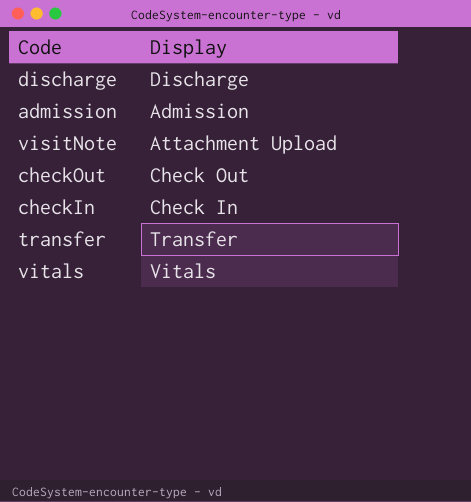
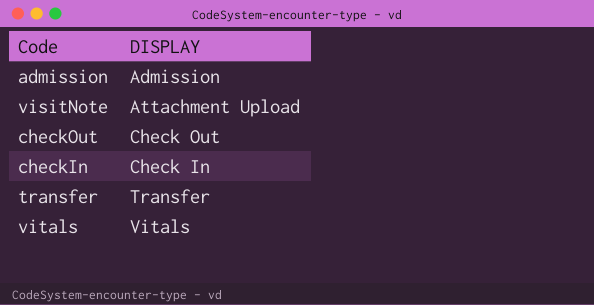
column name: Display -> DISPLAY
row discharge: Discharge -> none

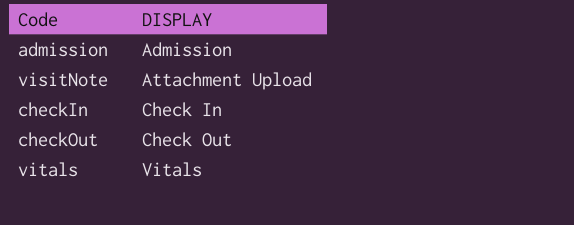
row order: none -> DISPLAY ascending
row transfer: Transfer -> none

